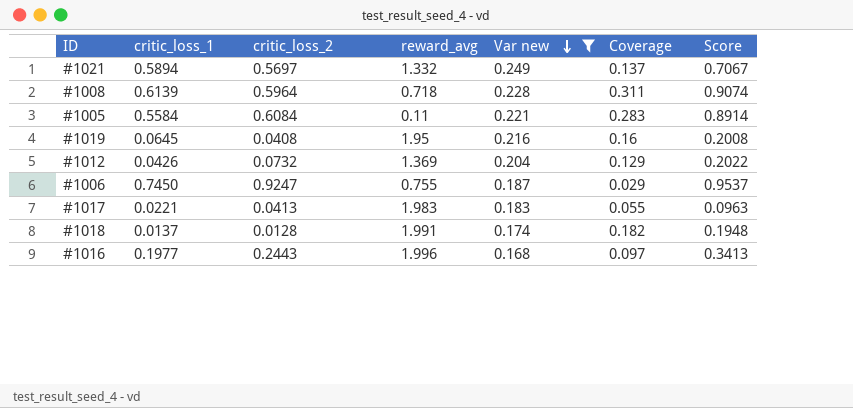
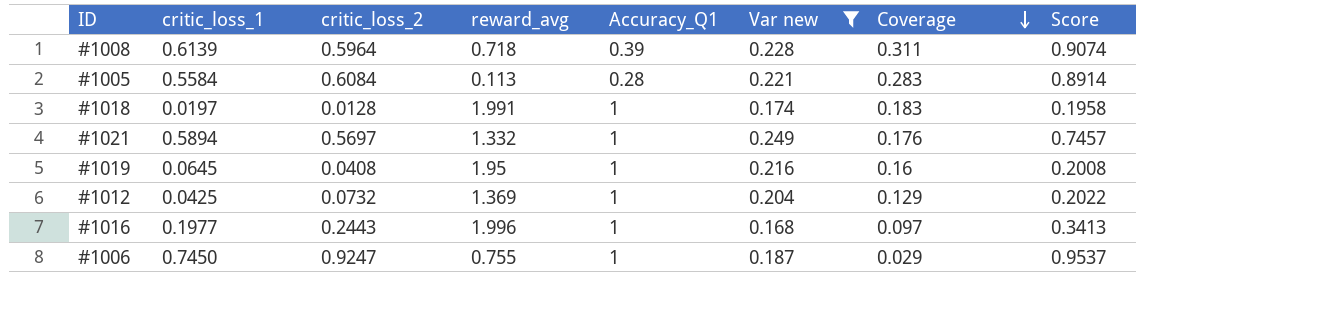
row order: Var new descending -> Coverage descending
column Accuracy_Q1 | position: none -> 5
row #1017: 0.0221 | 0.0413 | 1.983 | 0.183 | 0.055 | 0.0963 -> none
#1005 | reward_avg: 0.11 -> 0.113
#1018 | critic_loss_1: 0.0137 -> 0.0197
#1018 | Coverage: 0.182 -> 0.183
#1018 | Score: 0.1948 -> 0.1958
#1021 | Coverage: 0.137 -> 0.176
#1021 | Score: 0.7067 -> 0.7457
#1012 | critic_loss_1: 0.0426 -> 0.0425

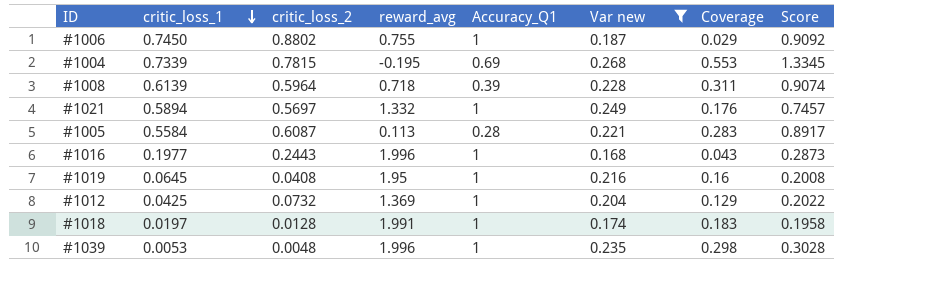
row order: Coverage descending -> critic_loss_1 descending
#1006 | critic_loss_2: 0.9247 -> 0.8802
#1006 | Score: 0.9537 -> 0.9092
row #1004: none -> 0.7339 | 0.7815 | -0.195 | 0.69 | 0.268 | 0.553 | 1.3345
#1005 | critic_loss_2: 0.6084 -> 0.6087
#1005 | Score: 0.8914 -> 0.8917
#1016 | Coverage: 0.097 -> 0.043
#1016 | Score: 0.3413 -> 0.2873
row #1039: none -> 0.0053 | 0.0048 | 1.996 | 1 | 0.235 | 0.298 | 0.3028

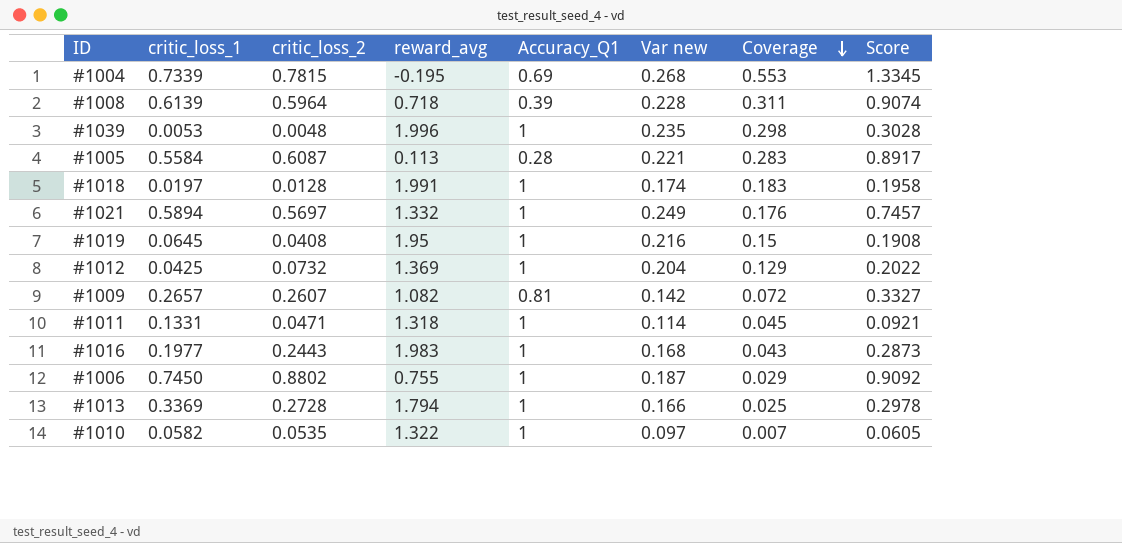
filter: Var new >= 0.168 -> none
row order: critic_loss_1 descending -> Coverage descending
#1019 | Coverage: 0.16 -> 0.15
#1019 | Score: 0.2008 -> 0.1908
#1016 | reward_avg: 1.996 -> 1.983

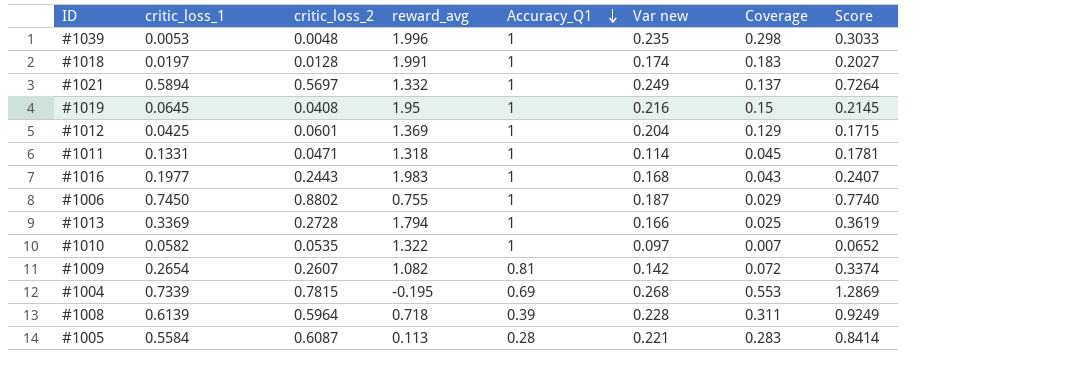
row order: Coverage descending -> Accuracy_Q1 descending
column Score | formula: [critic_loss_2] + [Coverage] -> [critic_loss_1] + [Coverage]
#1021 | Coverage: 0.176 -> 0.137
#1012 | critic_loss_2: 0.0732 -> 0.0601
#1009 | critic_loss_1: 0.2657 -> 0.2654

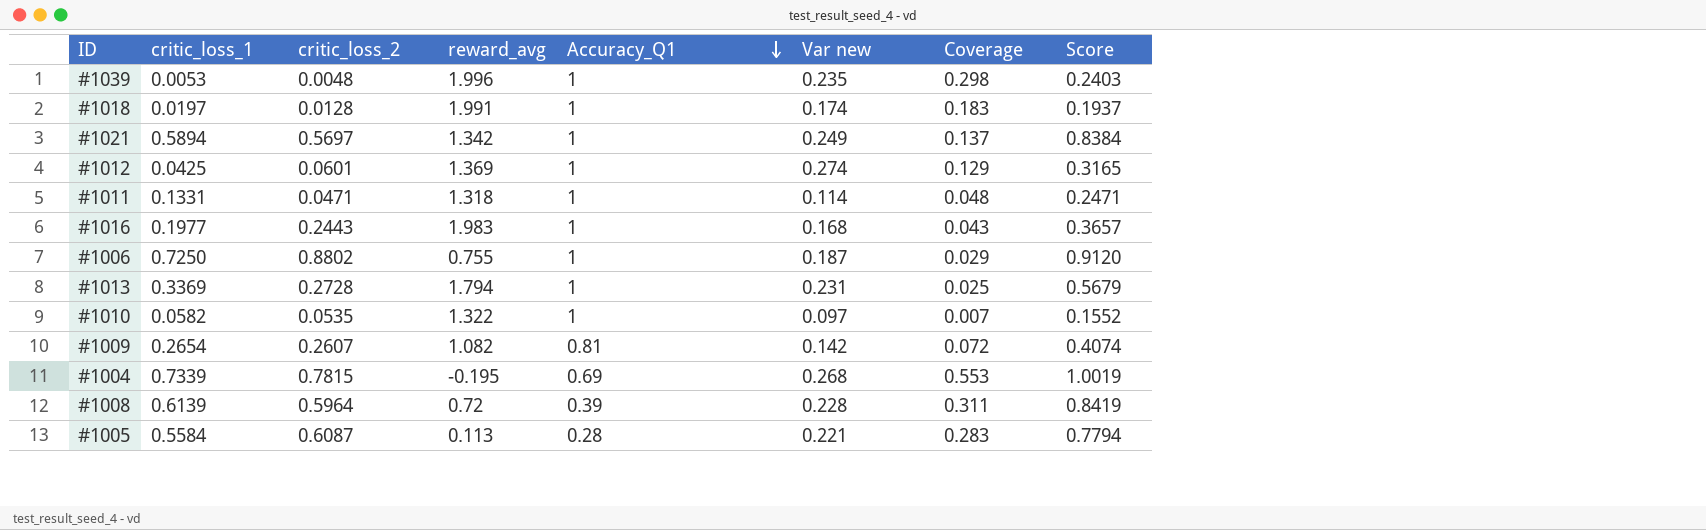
column Score | formula: [critic_loss_1] + [Coverage] -> [critic_loss_1] + [Var new]
row #1019: 0.0645 | 0.0408 | 1.95 | 1 | 0.216 | 0.15 | 0.2145 -> none
#1021 | reward_avg: 1.332 -> 1.342
#1012 | Var new: 0.204 -> 0.274
#1011 | Coverage: 0.045 -> 0.048
#1006 | critic_loss_1: 0.7450 -> 0.7250
#1013 | Var new: 0.166 -> 0.231
#1008 | reward_avg: 0.718 -> 0.72

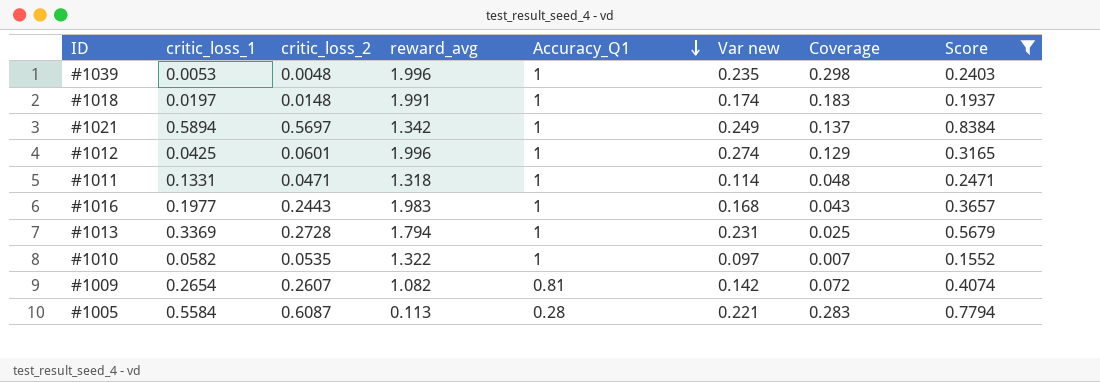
filter: none -> Score <= 0.8384
#1018 | critic_loss_2: 0.0128 -> 0.0148
#1012 | reward_avg: 1.369 -> 1.996

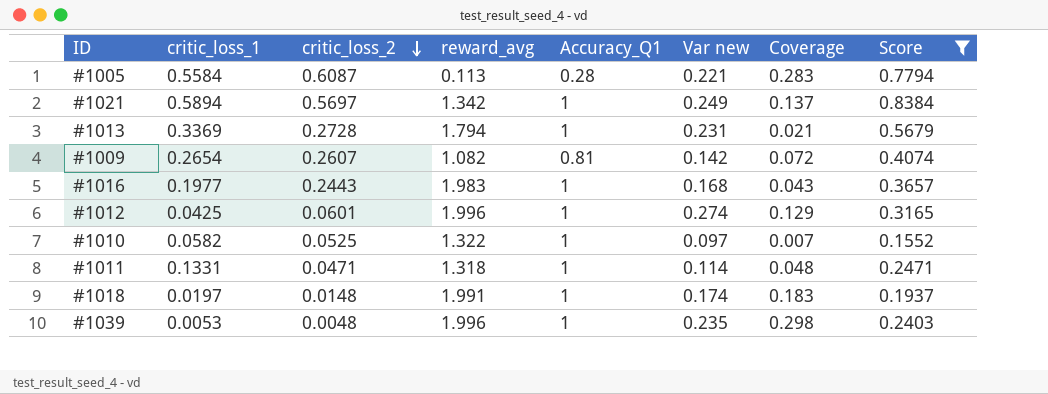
row order: Accuracy_Q1 descending -> critic_loss_2 descending
#1013 | Coverage: 0.025 -> 0.021
#1010 | critic_loss_2: 0.0535 -> 0.0525

